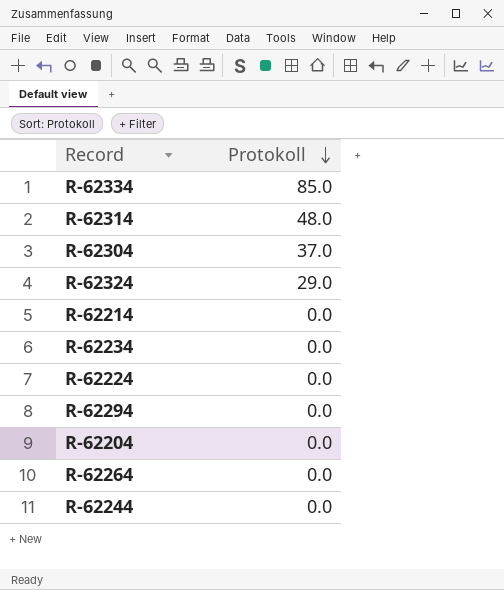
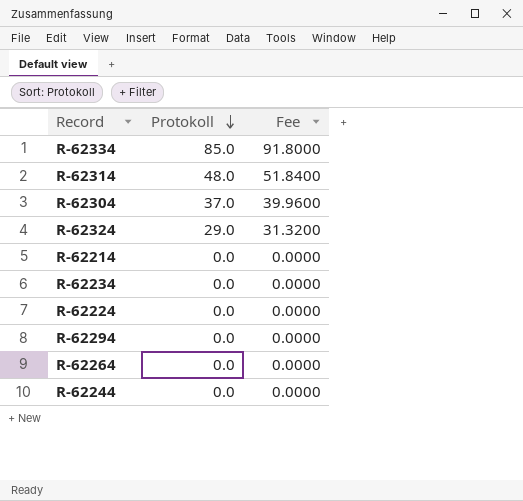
column Fee | formula: none -> [Protokoll] * 1.08
row R-62204: 0.0 -> none

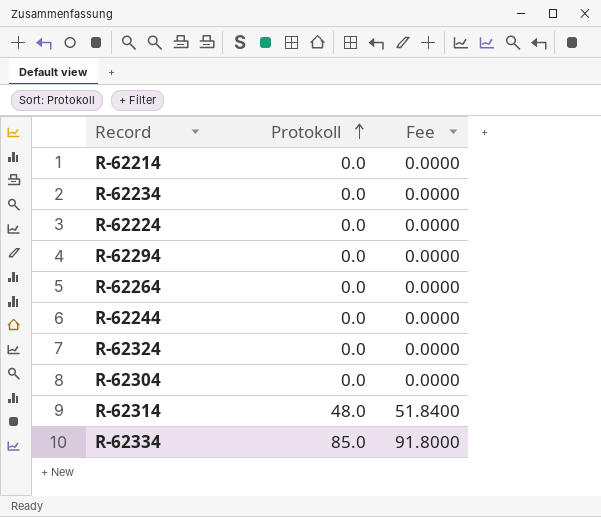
row order: Protokoll descending -> Protokoll ascending
R-62324 | Protokoll: 29.0 -> 0.0
R-62324 | Fee: 31.3200 -> 0.0000
R-62304 | Protokoll: 37.0 -> 0.0
R-62304 | Fee: 39.9600 -> 0.0000

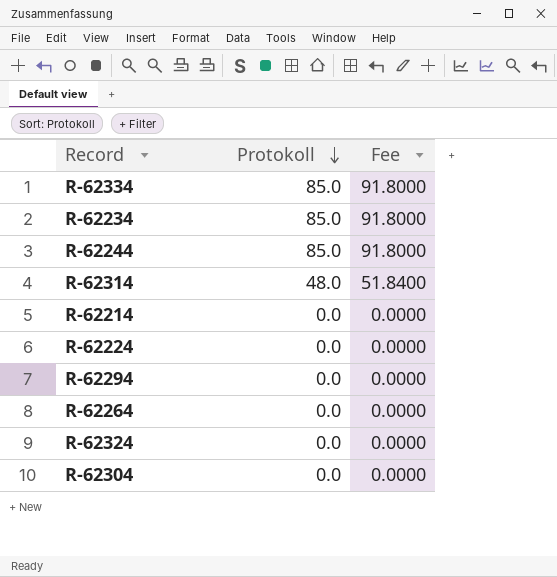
row order: Protokoll ascending -> Protokoll descending
R-62234 | Protokoll: 0.0 -> 85.0
R-62234 | Fee: 0.0000 -> 91.8000
R-62244 | Protokoll: 0.0 -> 85.0
R-62244 | Fee: 0.0000 -> 91.8000

